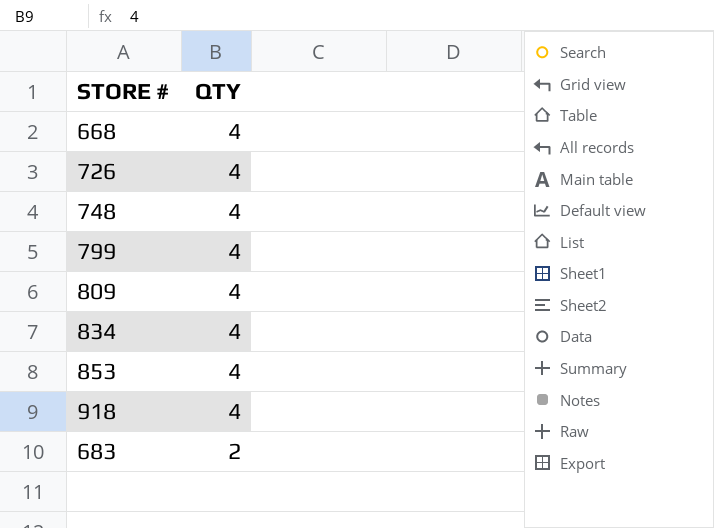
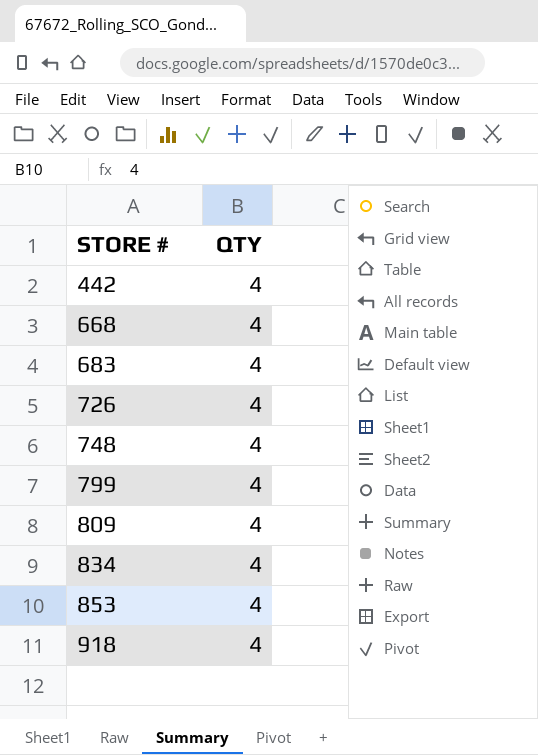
row order: QTY descending -> STORE # ascending
row 442: none -> 4
683 | QTY: 2 -> 4

